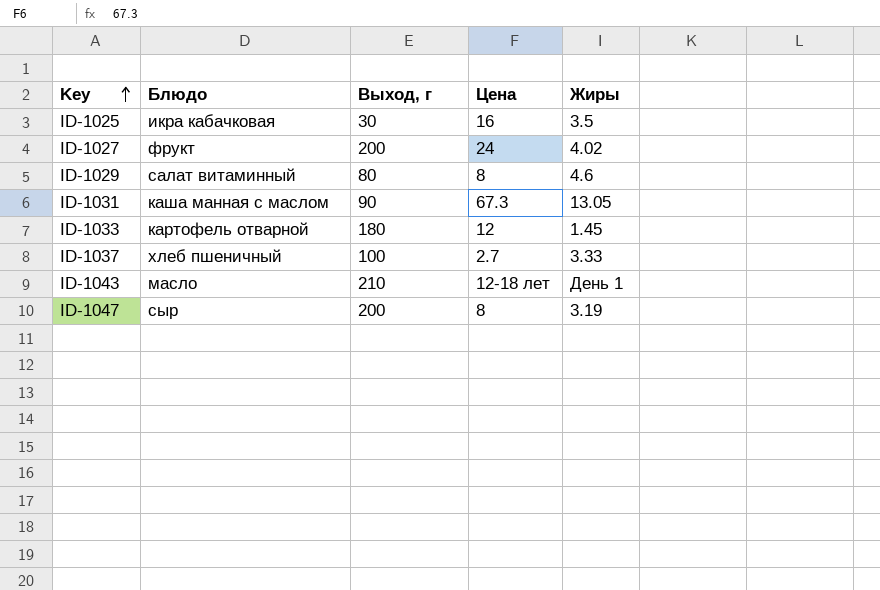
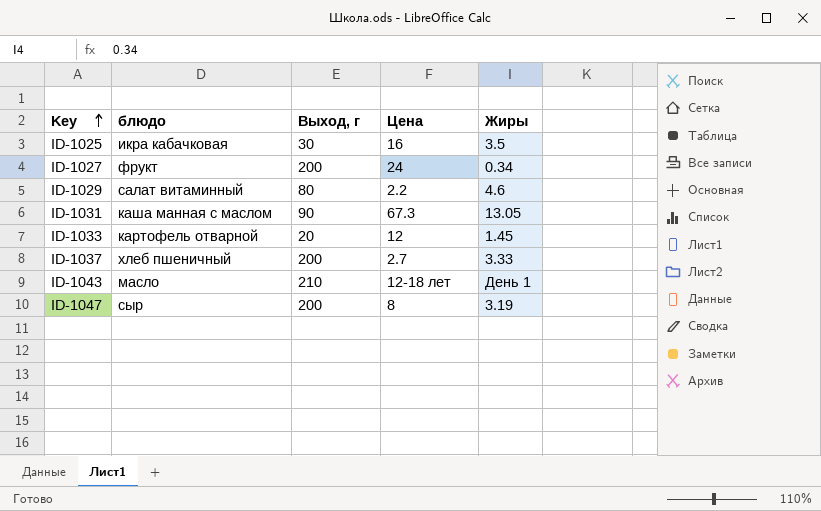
column name: Блюдо -> блюдо
ID-1027 | Жиры: 4.02 -> 0.34
ID-1029 | Цена: 8 -> 2.2
ID-1033 | Выход, г: 180 -> 20
ID-1037 | Выход, г: 100 -> 200

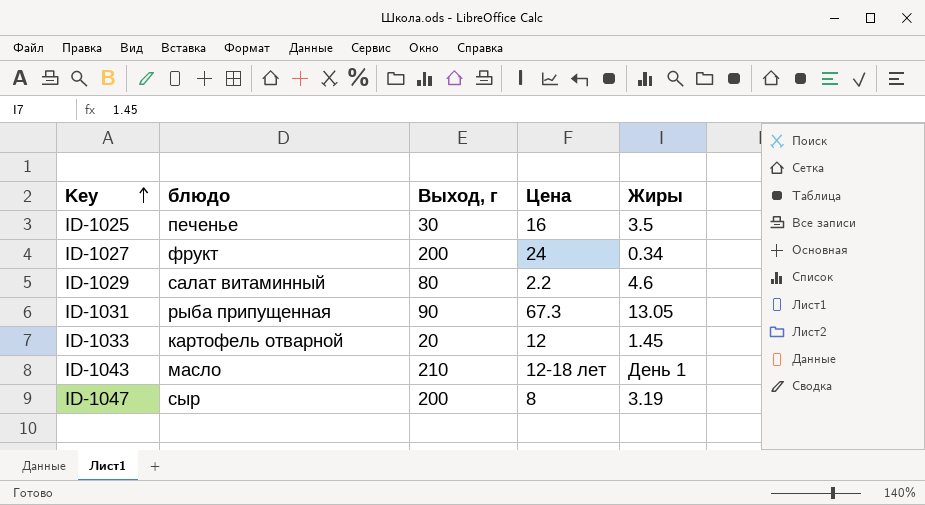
row ID-1037: хлеб пшеничный | 200 | 2.7 | 3.33 -> none
ID-1025 | блюдо: икра кабачковая -> печенье
ID-1031 | блюдо: каша манная с маслом -> рыба припущенная

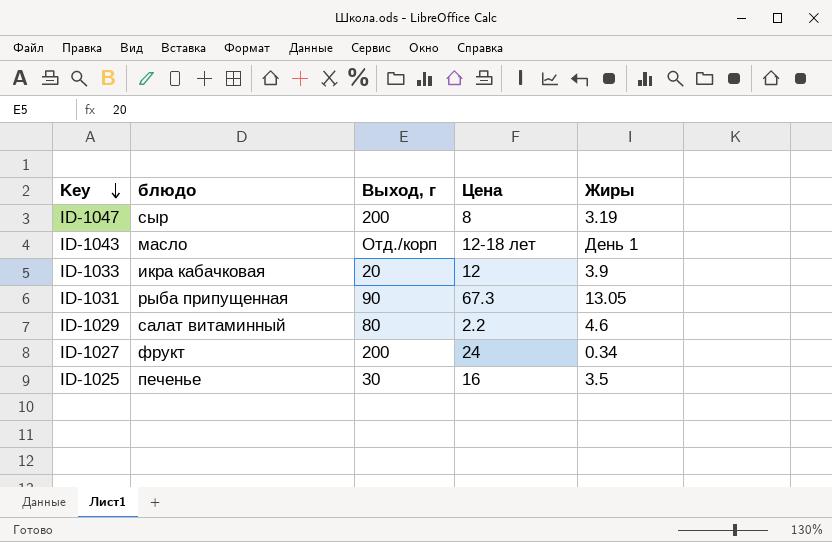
row order: Key ascending -> Key descending
ID-1043 | Выход, г: 210 -> Отд./корп
ID-1033 | блюдо: картофель отварной -> икра кабачковая
ID-1033 | Жиры: 1.45 -> 3.9

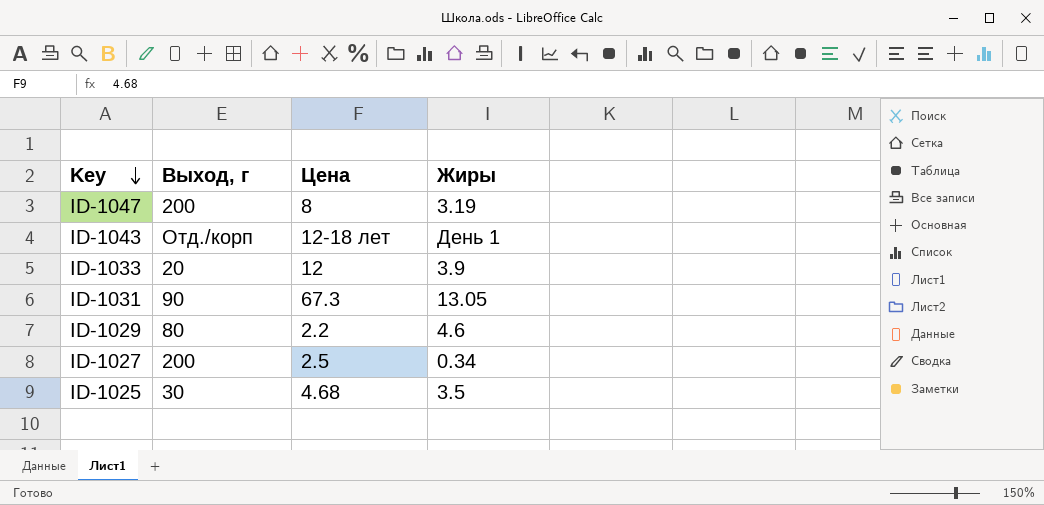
column блюдо | position: 2 -> none
ID-1027 | Цена: 24 -> 2.5
ID-1025 | Цена: 16 -> 4.68

